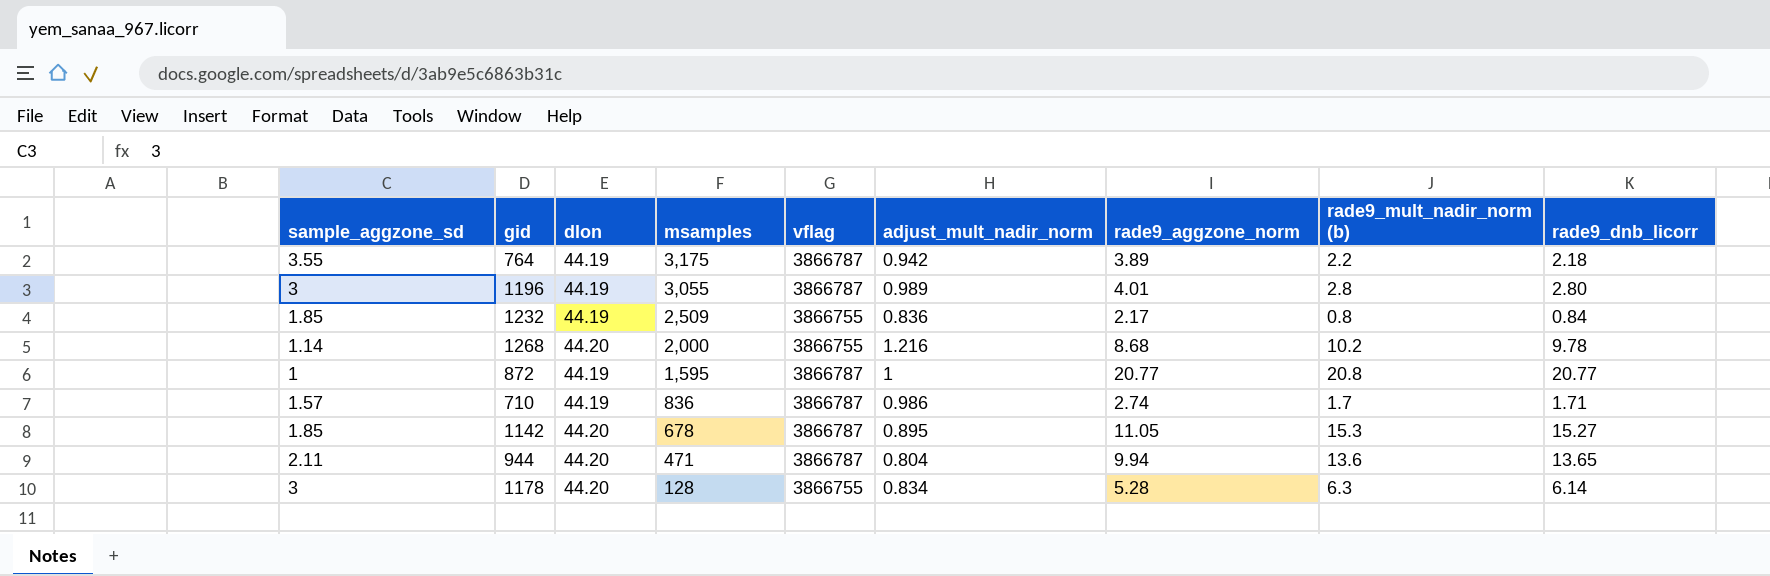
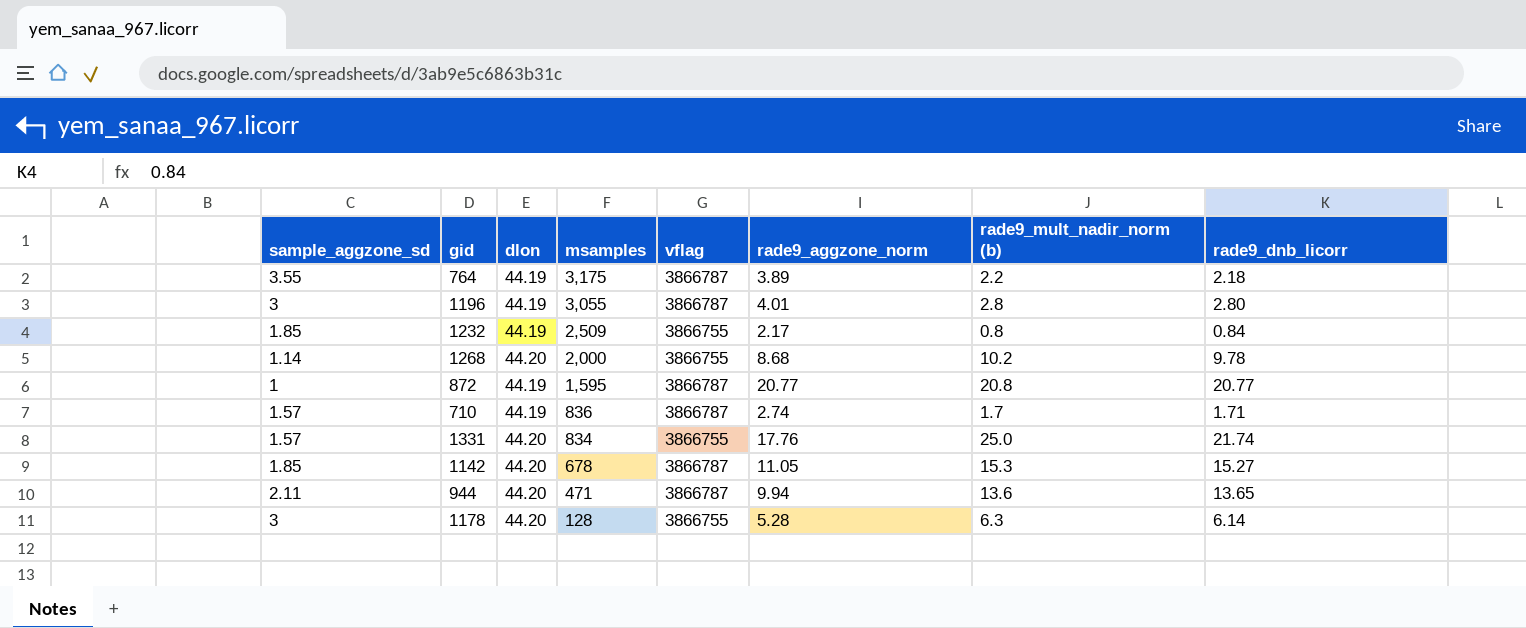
column adjust_mult_nadir_norm | position: 6 -> none
row 1331: none -> 1.57 | 44.20 | 834 | 3866755 | 17.76 | 25.0 | 21.74

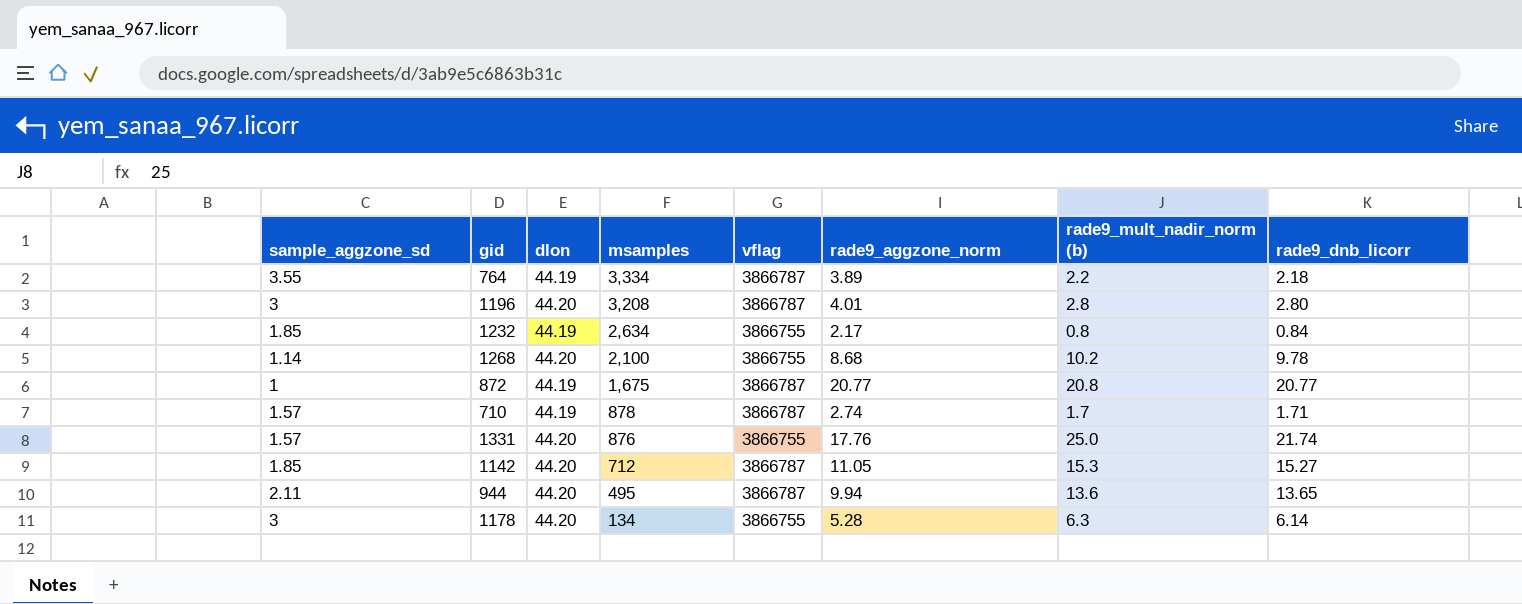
764 | msamples: 3,175 -> 3,334
1196 | dlon: 44.19 -> 44.20
1196 | msamples: 3,055 -> 3,208
1232 | msamples: 2,509 -> 2,634
1268 | msamples: 2,000 -> 2,100
872 | msamples: 1,595 -> 1,675
710 | msamples: 836 -> 878
1331 | msamples: 834 -> 876
1142 | msamples: 678 -> 712
944 | msamples: 471 -> 495
1178 | msamples: 128 -> 134

